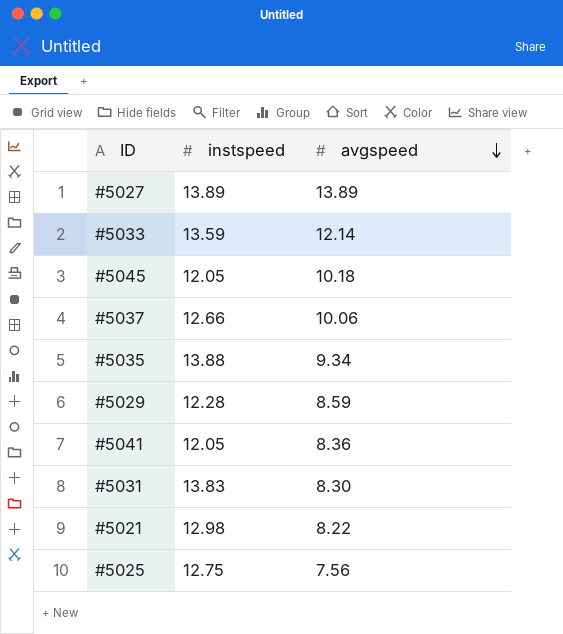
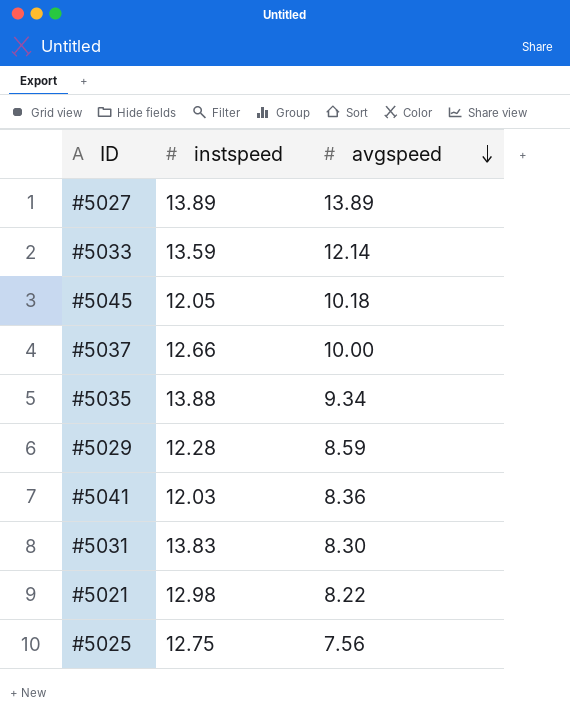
#5037 | avgspeed: 10.06 -> 10.00
#5041 | instspeed: 12.05 -> 12.03

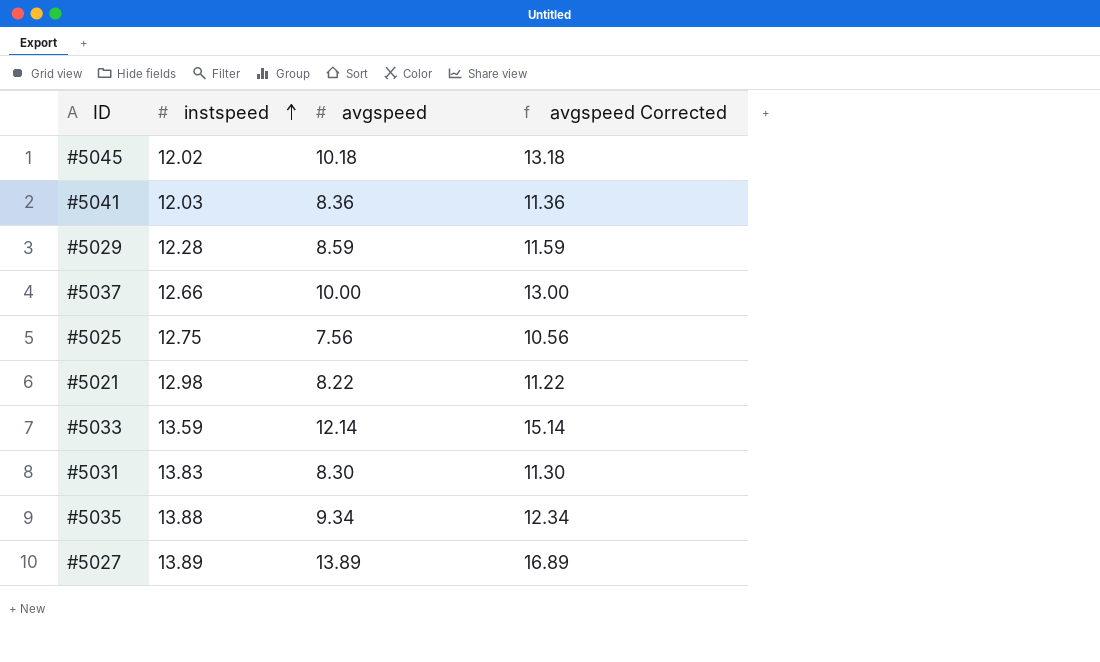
row order: avgspeed descending -> instspeed ascending
column avgspeed Corrected | formula: none -> [avgspeed] + 3
#5045 | instspeed: 12.05 -> 12.02

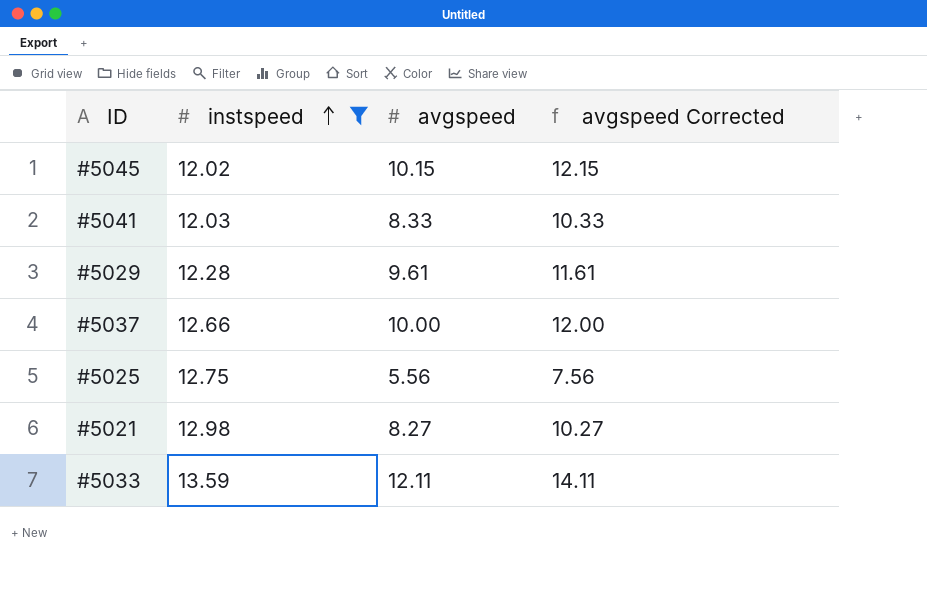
filter: none -> instspeed <= 13.59
column avgspeed Corrected | formula: [avgspeed] + 3 -> [avgspeed] + 2
#5045 | avgspeed: 10.18 -> 10.15
#5041 | avgspeed: 8.36 -> 8.33
#5029 | avgspeed: 8.59 -> 9.61
#5025 | avgspeed: 7.56 -> 5.56
#5021 | avgspeed: 8.22 -> 8.27
#5033 | avgspeed: 12.14 -> 12.11

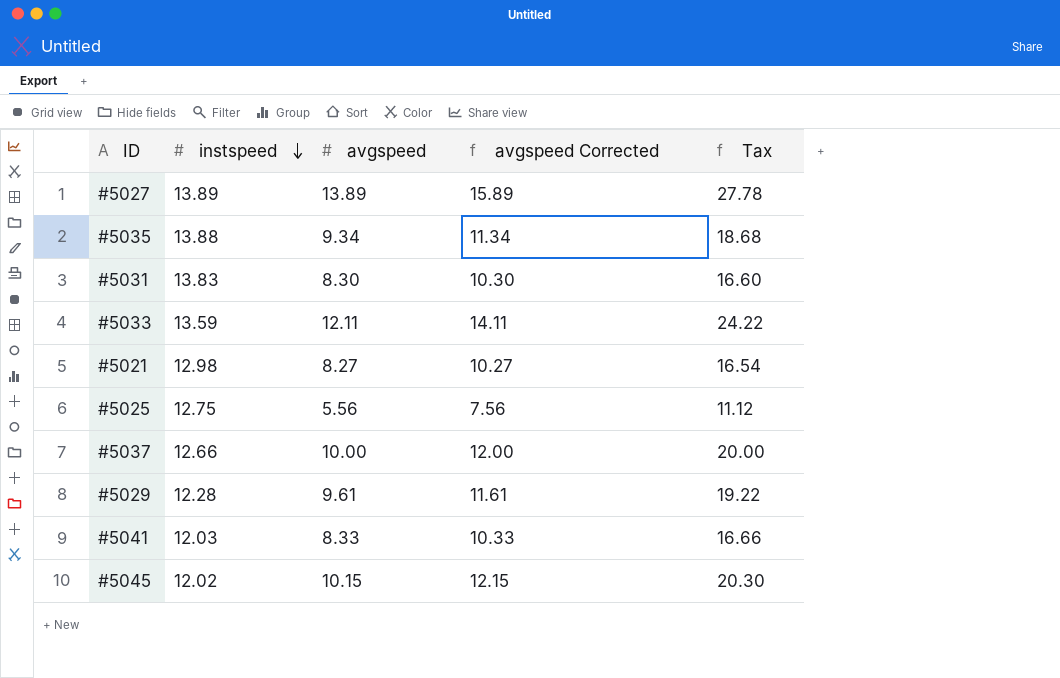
filter: instspeed <= 13.59 -> none
row order: instspeed ascending -> instspeed descending
column Tax | formula: none -> [avgspeed] * 2

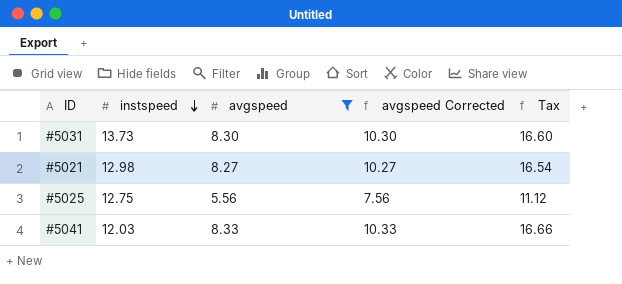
filter: none -> avgspeed <= 8.33
#5031 | instspeed: 13.83 -> 13.73

